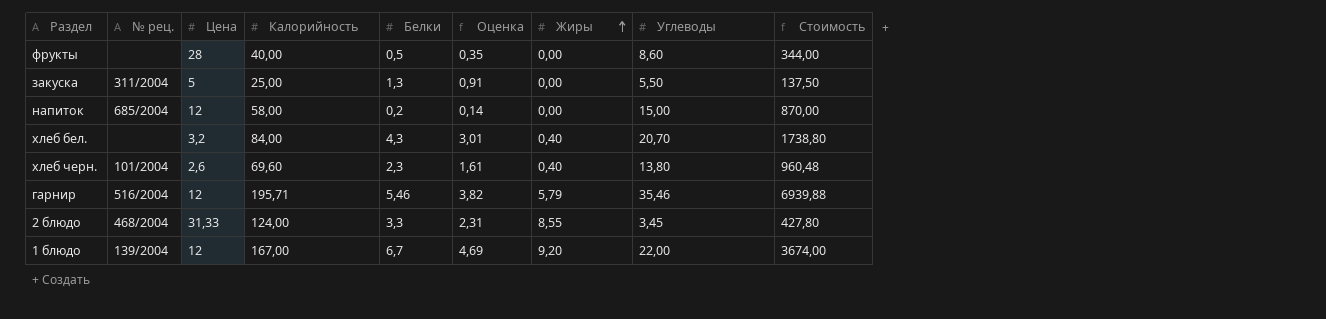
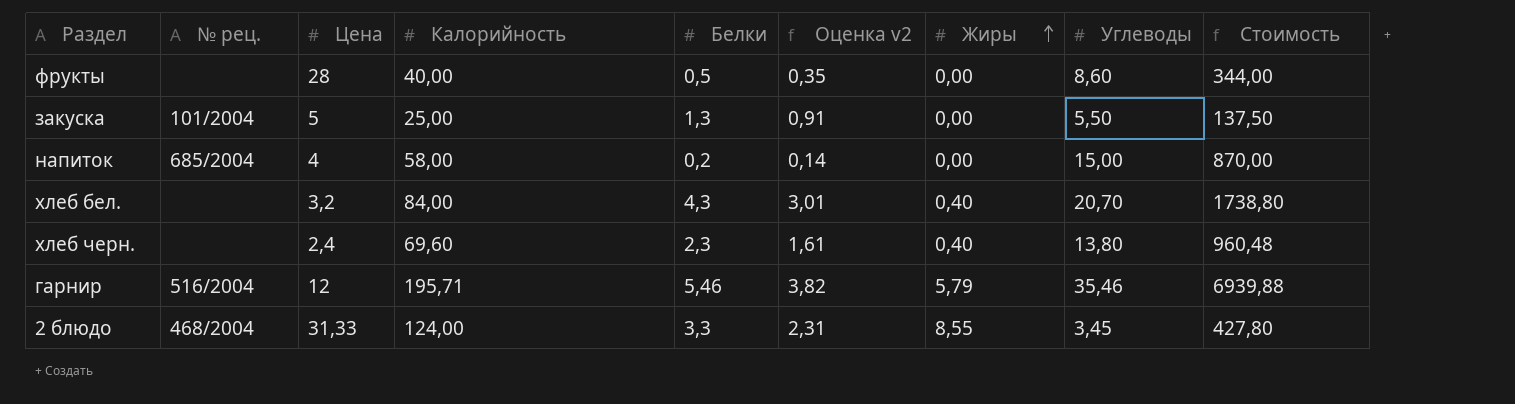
column name: Оценка -> Оценка v2
row 1 блюдо: 139/2004 | 12 | 167,00 | 6,7 | 4,69 | 9,20 | 22,00 | 3674,00 -> none
закуска | № рец.: 311/2004 -> 101/2004
напиток | Цена: 12 -> 4
хлеб черн. | № рец.: 101/2004 -> none
хлеб черн. | Цена: 2,6 -> 2,4

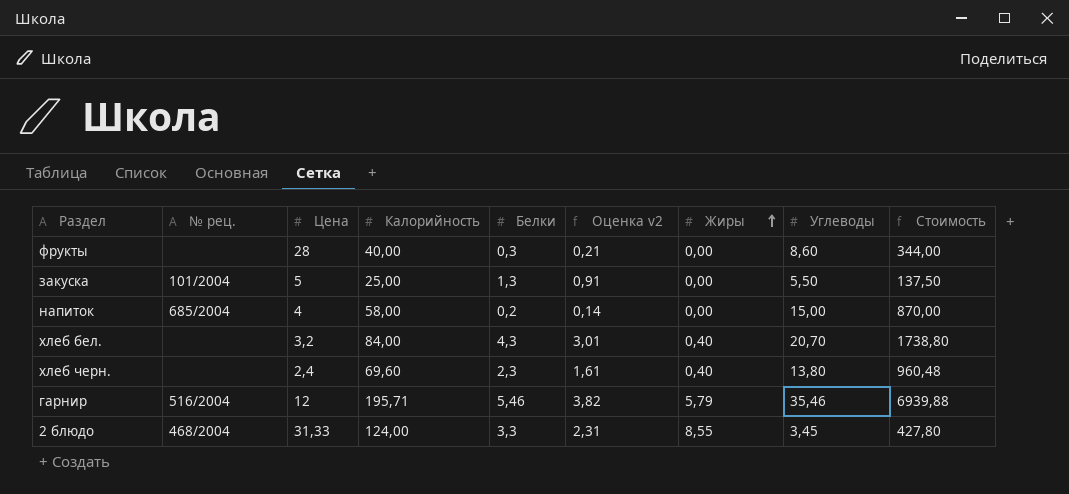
фрукты | Белки: 0,5 -> 0,3
фрукты | Оценка v2: 0,35 -> 0,21

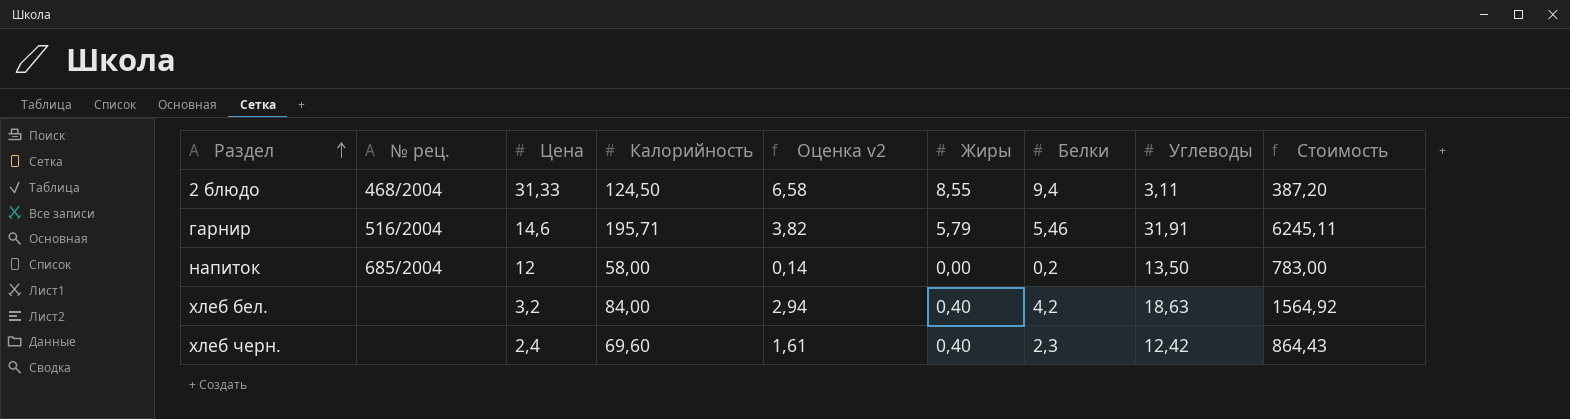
row order: Жиры ascending -> Раздел ascending
column Белки | position: 5 -> 7
row фрукты: none | 28 | 40,00 | 0,3 | 0,21 | 0,00 | 8,60 | 344,00 -> none
row закуска: 101/2004 | 5 | 25,00 | 1,3 | 0,91 | 0,00 | 5,50 | 137,50 -> none
2 блюдо | Калорийность: 124,00 -> 124,50
2 блюдо | Оценка v2: 2,31 -> 6,58
2 блюдо | Белки: 3,3 -> 9,4
2 блюдо | Углеводы: 3,45 -> 3,11
2 блюдо | Стоимость: 427,80 -> 387,20
гарнир | Цена: 12 -> 14,6
гарнир | Углеводы: 35,46 -> 31,91
гарнир | Стоимость: 6939,88 -> 6245,11
напиток | Цена: 4 -> 12
напиток | Углеводы: 15,00 -> 13,50
напиток | Стоимость: 870,00 -> 783,00
хлеб бел. | Оценка v2: 3,01 -> 2,94
хлеб бел. | Белки: 4,3 -> 4,2
хлеб бел. | Углеводы: 20,70 -> 18,63
хлеб бел. | Стоимость: 1738,80 -> 1564,92
хлеб черн. | Углеводы: 13,80 -> 12,42
хлеб черн. | Стоимость: 960,48 -> 864,43

